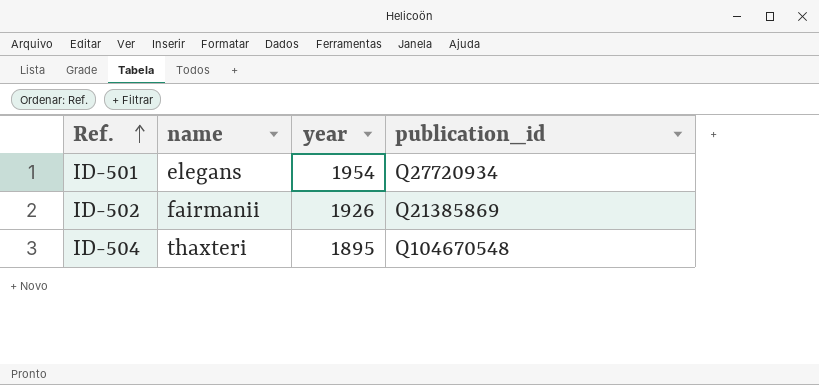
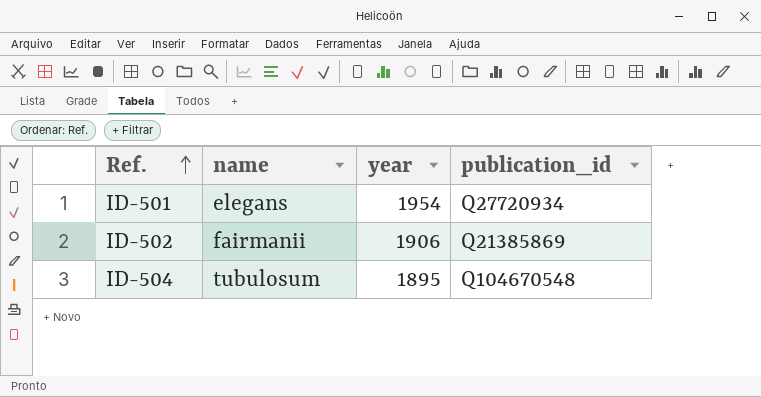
ID-502 | year: 1926 -> 1906
ID-504 | name: thaxteri -> tubulosum

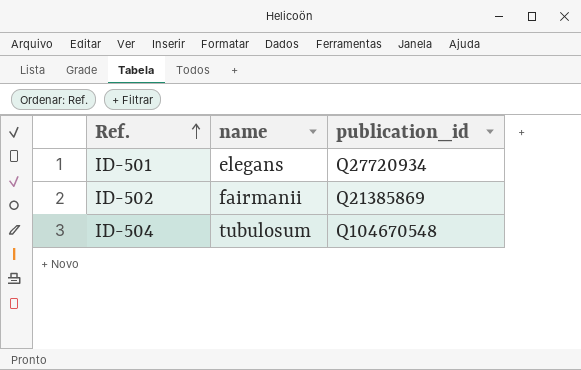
column year | position: 3 -> none

